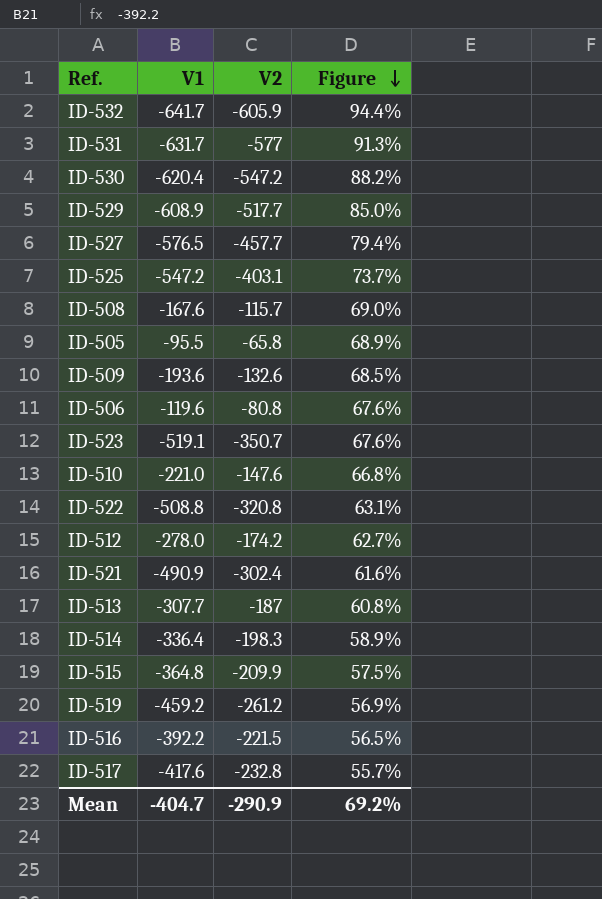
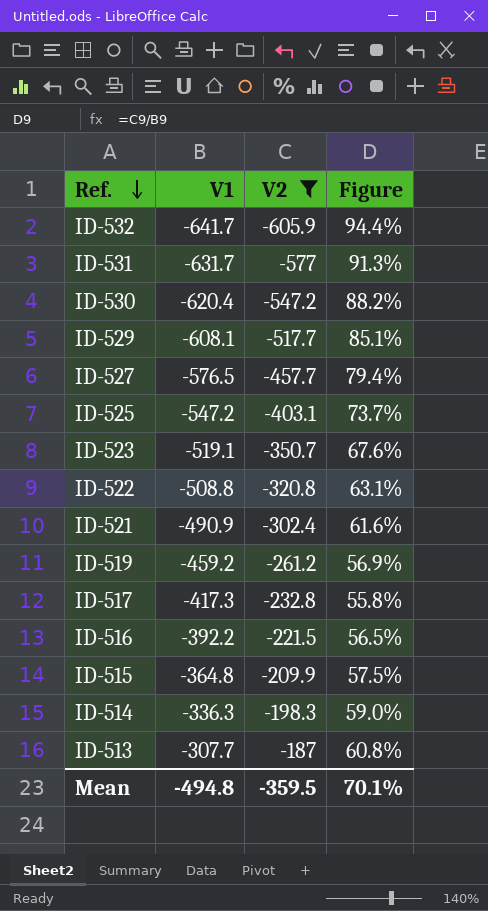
filter: none -> V2 <= -187
row order: Figure descending -> Ref. descending
ID-529 | V1: -608.9 -> -608.1
ID-529 | Figure: 85.0% -> 85.1%
ID-517 | V1: -417.6 -> -417.3
ID-517 | Figure: 55.7% -> 55.8%
ID-514 | V1: -336.4 -> -336.3
ID-514 | Figure: 58.9% -> 59.0%
Mean | V1: -404.7 -> -494.8
Mean | V2: -290.9 -> -359.5
Mean | Figure: 69.2% -> 70.1%

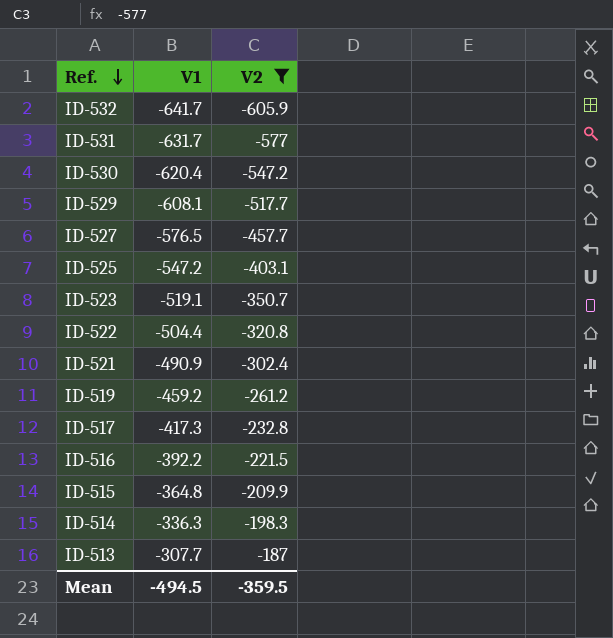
column Figure | formula: [V2] / [V1] -> none
ID-522 | V1: -508.8 -> -504.4
Mean | V1: -494.8 -> -494.5

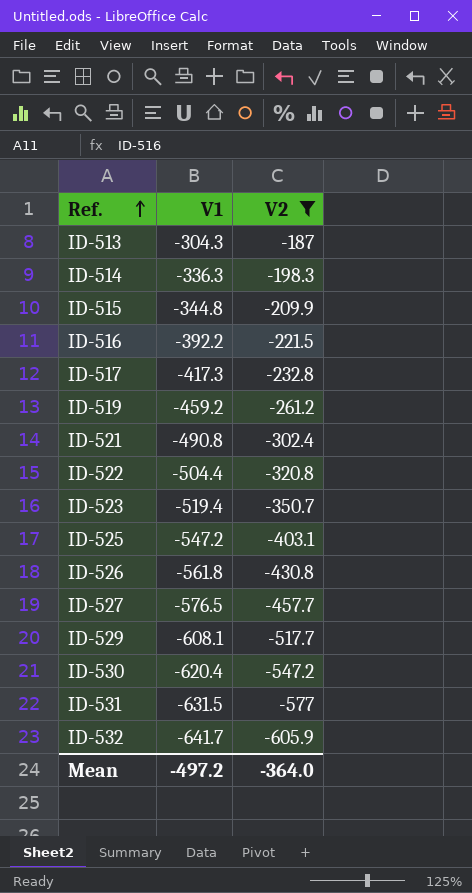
row order: Ref. descending -> Ref. ascending
ID-513 | V1: -307.7 -> -304.3
ID-515 | V1: -364.8 -> -344.8
ID-521 | V1: -490.9 -> -490.8
ID-523 | V1: -519.1 -> -519.4
row ID-526: none -> -561.8 | -430.8
ID-531 | V1: -631.7 -> -631.5
Mean | V1: -494.5 -> -497.2
Mean | V2: -359.5 -> -364.0

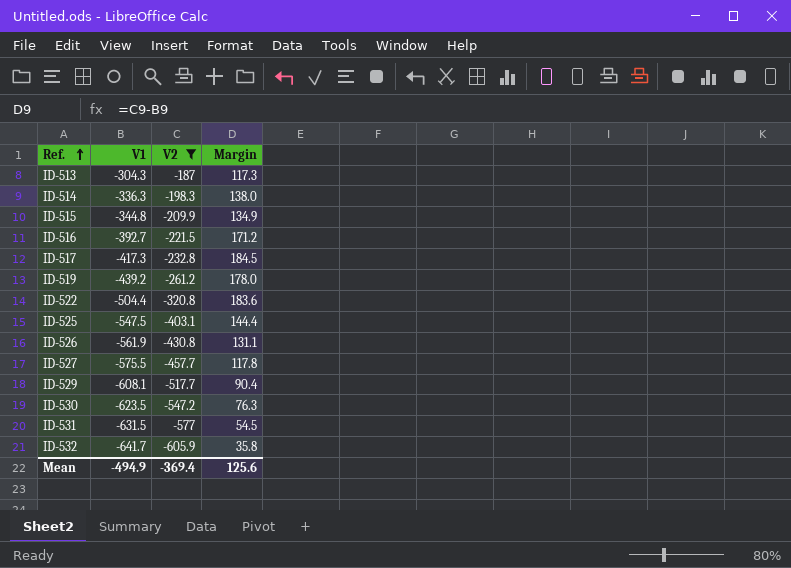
column Margin | formula: none -> [V2] - [V1]
row ID-521: -490.8 | -302.4 -> none
row ID-523: -519.4 | -350.7 -> none
ID-516 | V1: -392.2 -> -392.7
ID-519 | V1: -459.2 -> -439.2
ID-525 | V1: -547.2 -> -547.5
ID-526 | V1: -561.8 -> -561.9
ID-527 | V1: -576.5 -> -575.5
ID-530 | V1: -620.4 -> -623.5
Mean | V1: -497.2 -> -494.9
Mean | V2: -364.0 -> -369.4

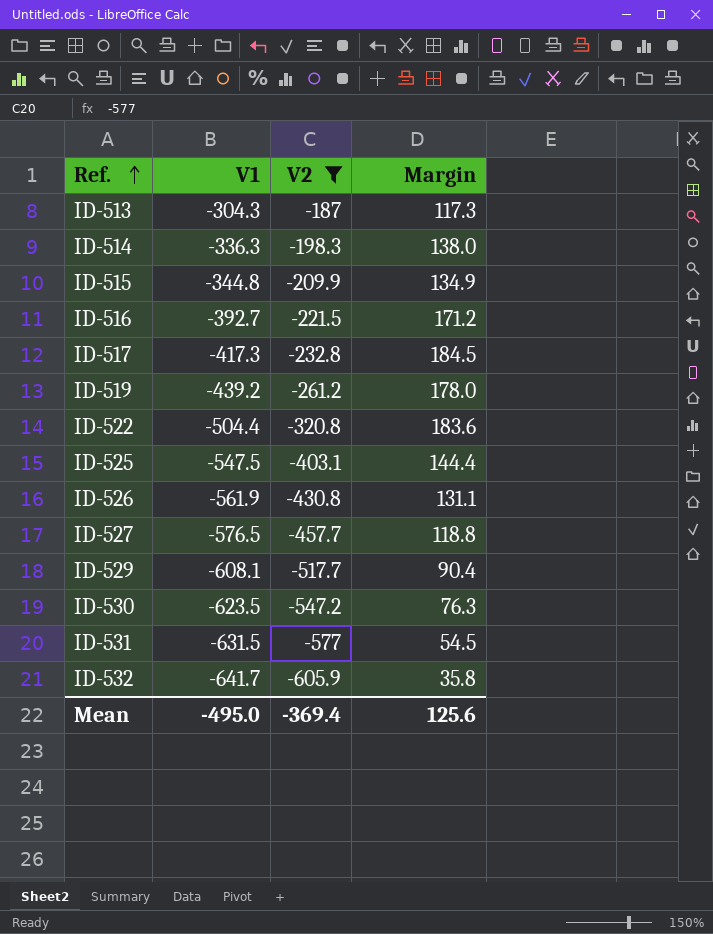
ID-527 | V1: -575.5 -> -576.5
ID-527 | Margin: 117.8 -> 118.8
Mean | V1: -494.9 -> -495.0

